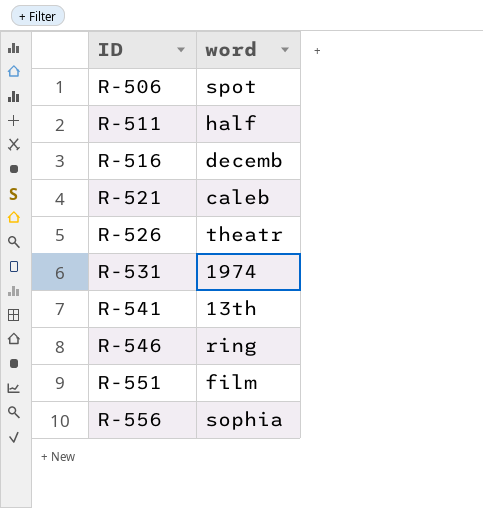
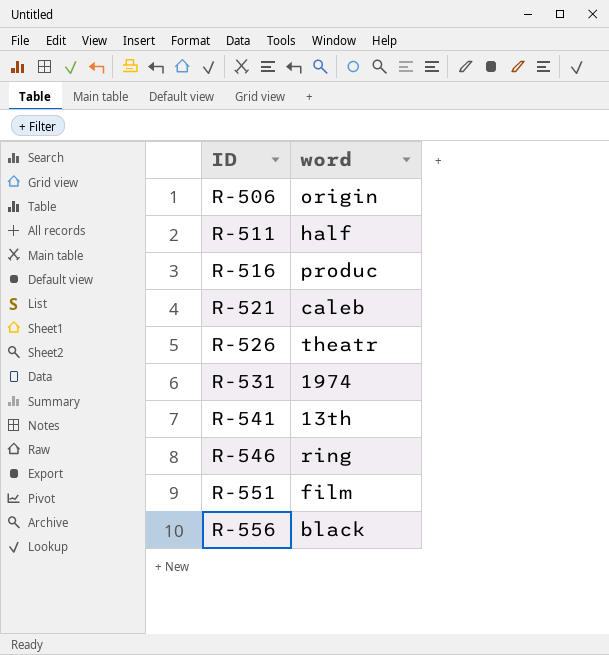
R-506 | word: spot -> origin
R-516 | word: decemb -> produc
R-556 | word: sophia -> black

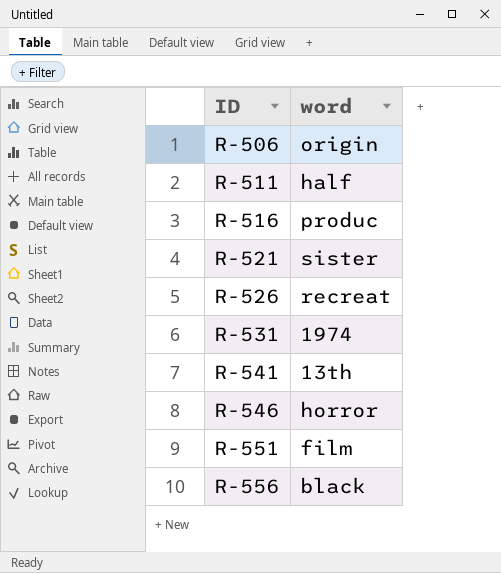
R-521 | word: caleb -> sister
R-526 | word: theatr -> recreat
R-546 | word: ring -> horror

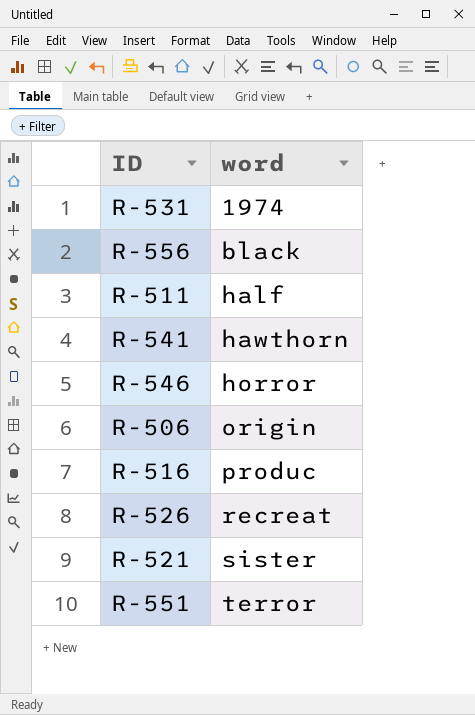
row order: ID ascending -> word ascending
R-541 | word: 13th -> hawthorn
R-551 | word: film -> terror

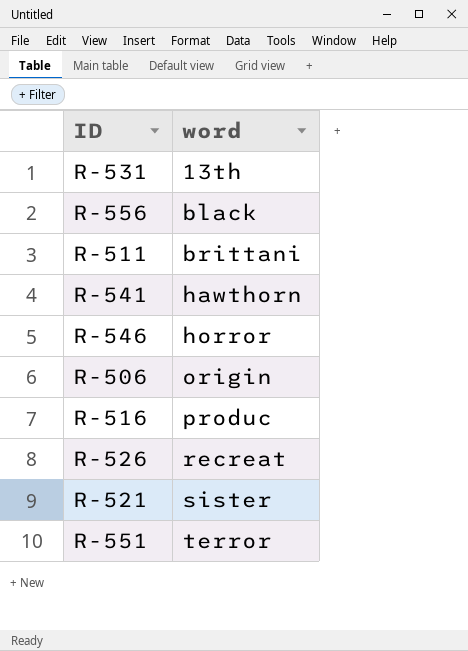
R-531 | word: 1974 -> 13th
R-511 | word: half -> brittani

